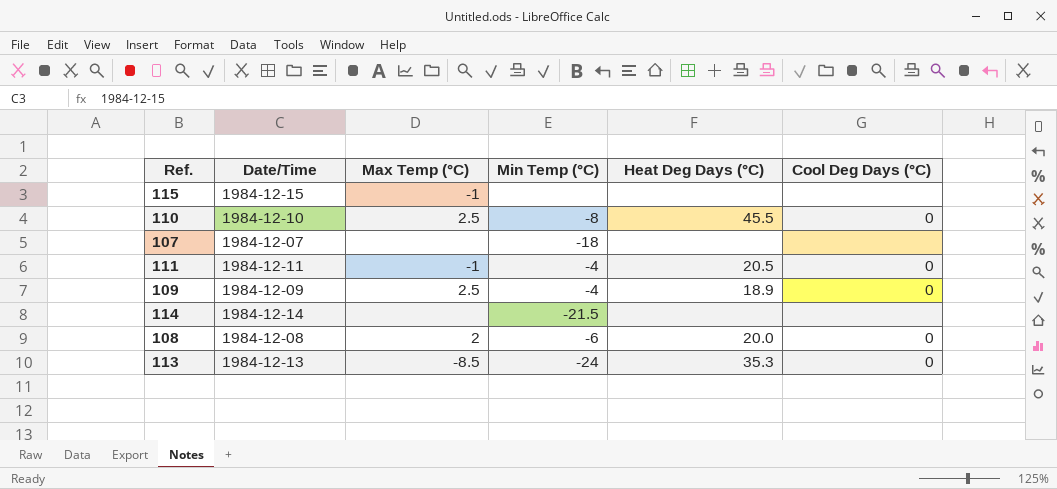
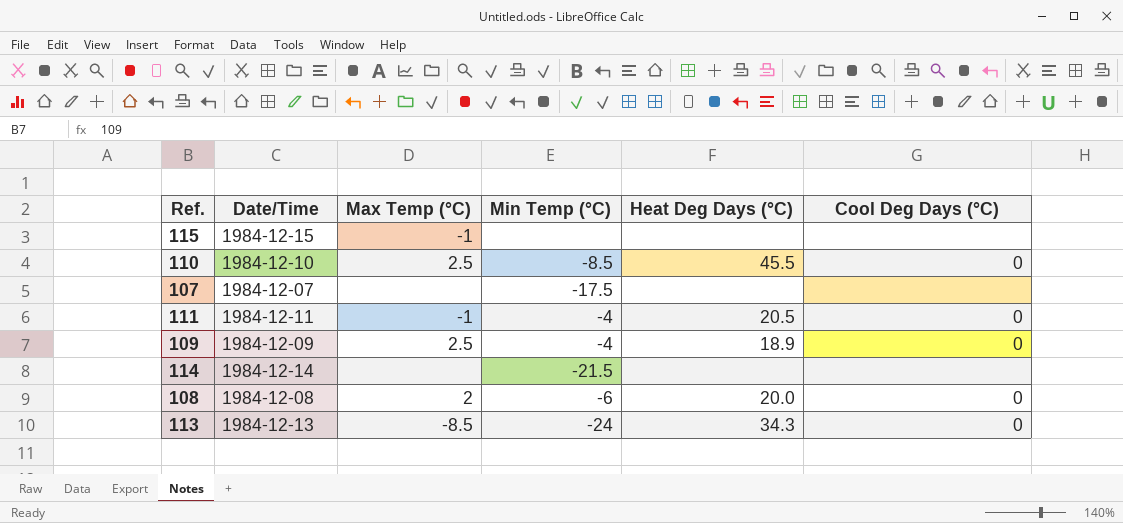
110 | Min Temp (°C): -8 -> -8.5
107 | Min Temp (°C): -18 -> -17.5
113 | Heat Deg Days (°C): 35.3 -> 34.3

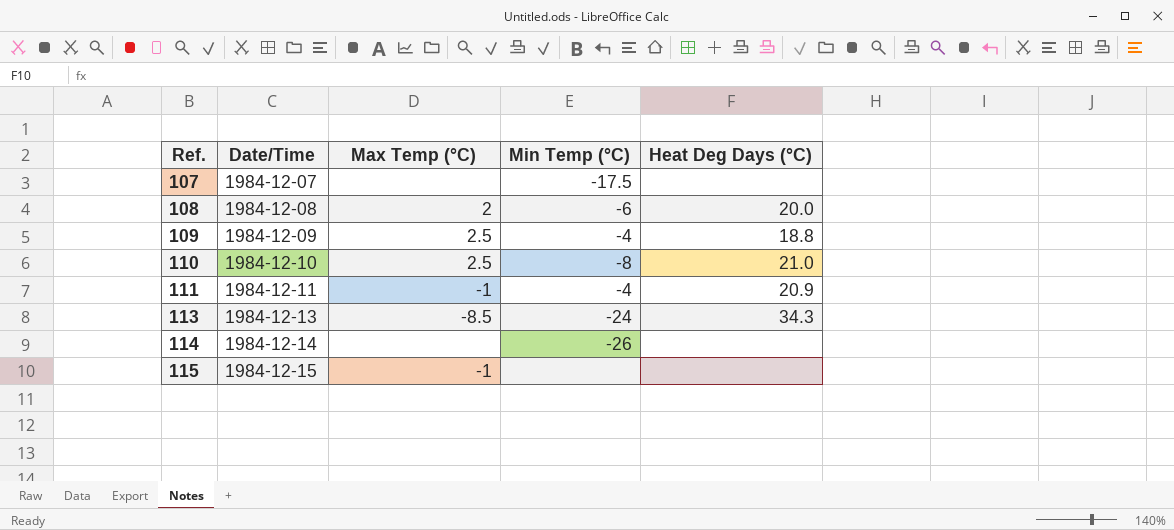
row order: none -> Ref. ascending
column Cool Deg Days (°C) | position: 6 -> none
109 | Heat Deg Days (°C): 18.9 -> 18.8
110 | Min Temp (°C): -8.5 -> -8
110 | Heat Deg Days (°C): 45.5 -> 21.0
111 | Heat Deg Days (°C): 20.5 -> 20.9
114 | Min Temp (°C): -21.5 -> -26

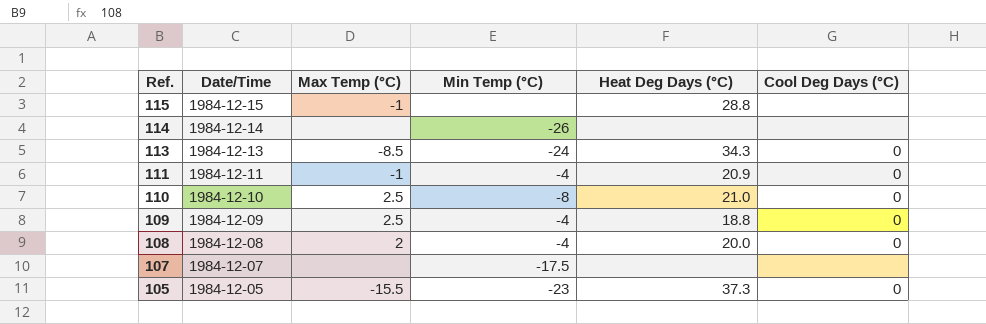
row order: Ref. ascending -> Ref. descending
column Cool Deg Days (°C) | position: none -> 6
115 | Heat Deg Days (°C): none -> 28.8
108 | Min Temp (°C): -6 -> -4
row 105: none -> 1984-12-05 | -15.5 | -23 | 37.3 | 0

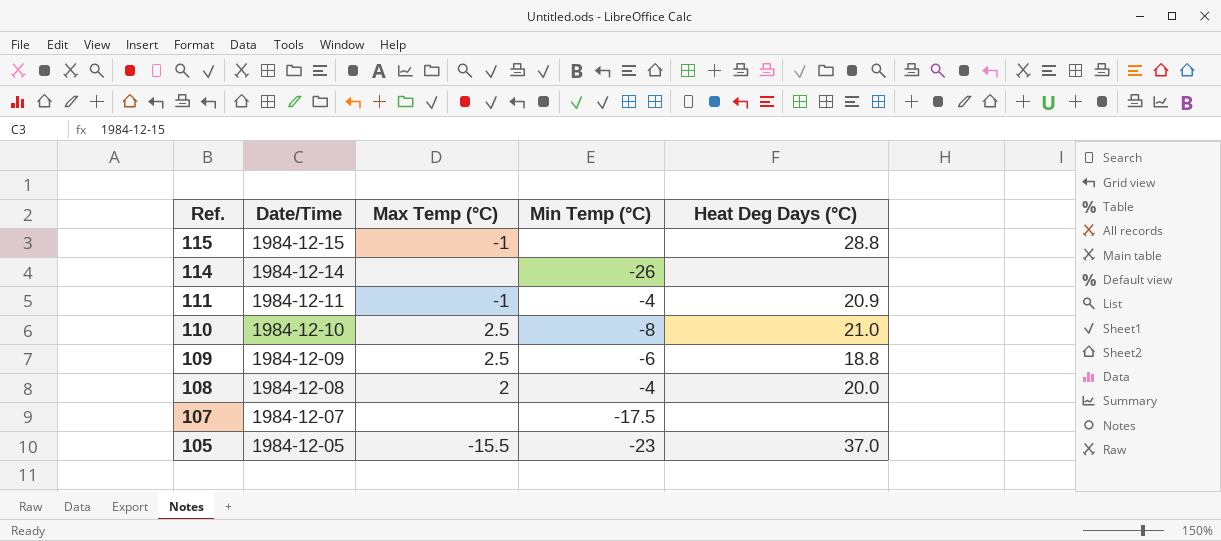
column Cool Deg Days (°C) | position: 6 -> none
row 113: 1984-12-13 | -8.5 | -24 | 34.3 | 0 -> none
109 | Min Temp (°C): -4 -> -6
105 | Heat Deg Days (°C): 37.3 -> 37.0

